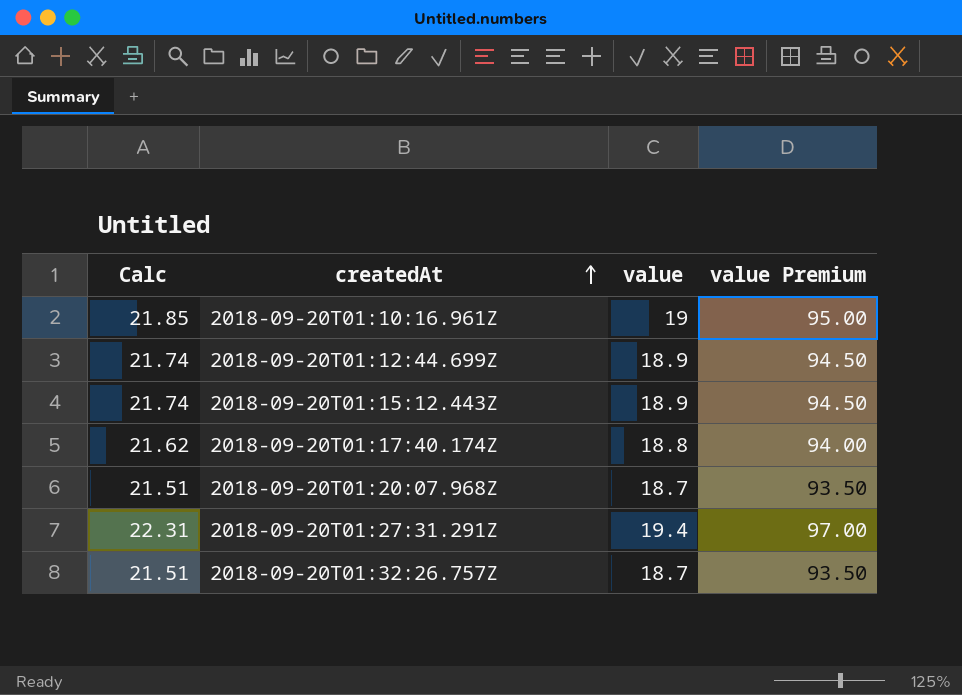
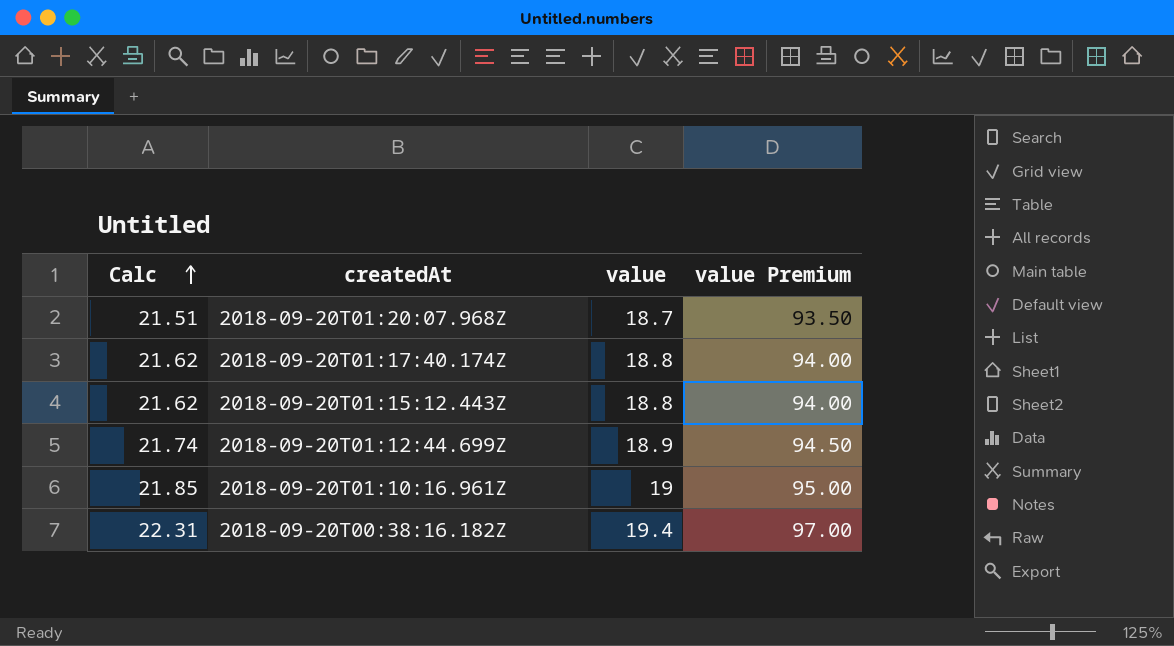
row order: createdAt ascending -> Calc ascending
row 2018-09-20T01:27:31.291Z: 22.31 | 19.4 | 97.00 -> none
row 2018-09-20T01:32:26.757Z: 21.51 | 18.7 | 93.50 -> none
2018-09-20T01:15:12.443Z | Calc: 21.74 -> 21.62
2018-09-20T01:15:12.443Z | value: 18.9 -> 18.8
2018-09-20T01:15:12.443Z | value Premium: 94.50 -> 94.00
row 2018-09-20T00:38:16.182Z: none -> 22.31 | 19.4 | 97.00

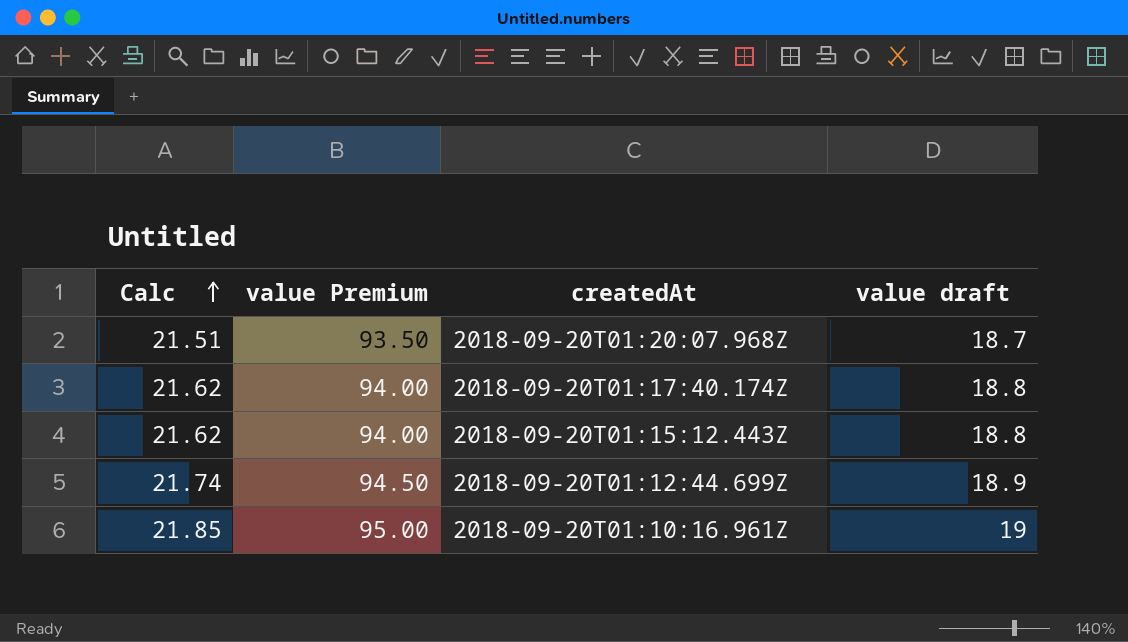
column value Premium | position: 4 -> 2
column name: value -> value draft
row 2018-09-20T00:38:16.182Z: 22.31 | 19.4 | 97.00 -> none

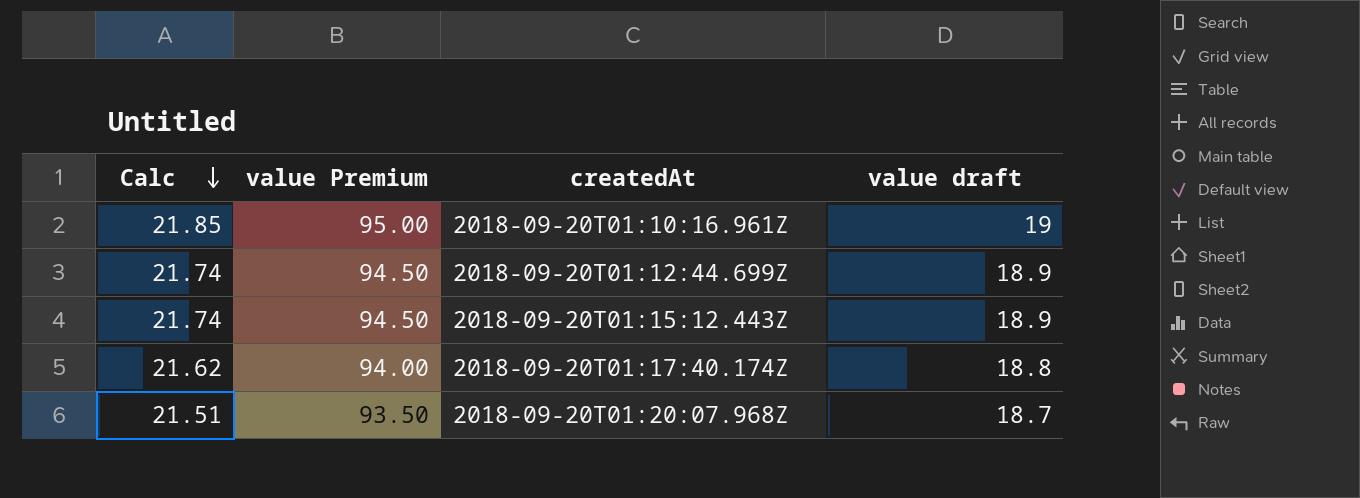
row order: Calc ascending -> Calc descending
2018-09-20T01:15:12.443Z | Calc: 21.62 -> 21.74
2018-09-20T01:15:12.443Z | value Premium: 94.00 -> 94.50
2018-09-20T01:15:12.443Z | value draft: 18.8 -> 18.9

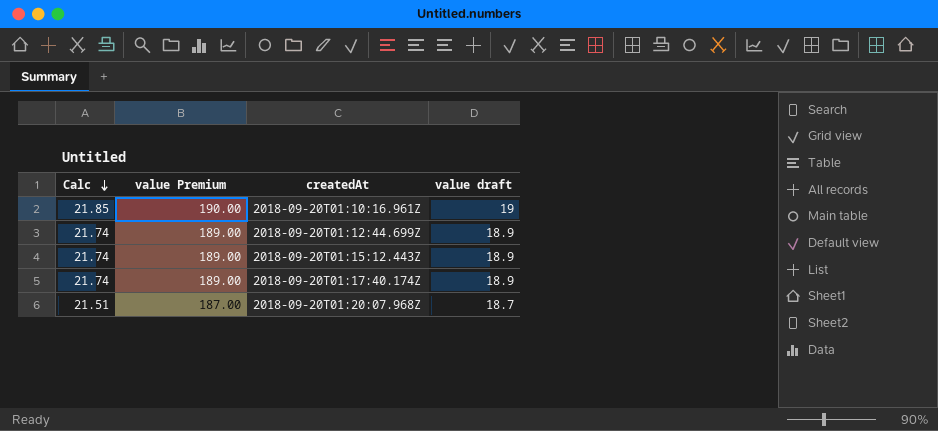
column value Premium | formula: [value draft] * 5 -> [value draft] * 10
2018-09-20T01:17:40.174Z | Calc: 21.62 -> 21.74
2018-09-20T01:17:40.174Z | value draft: 18.8 -> 18.9

